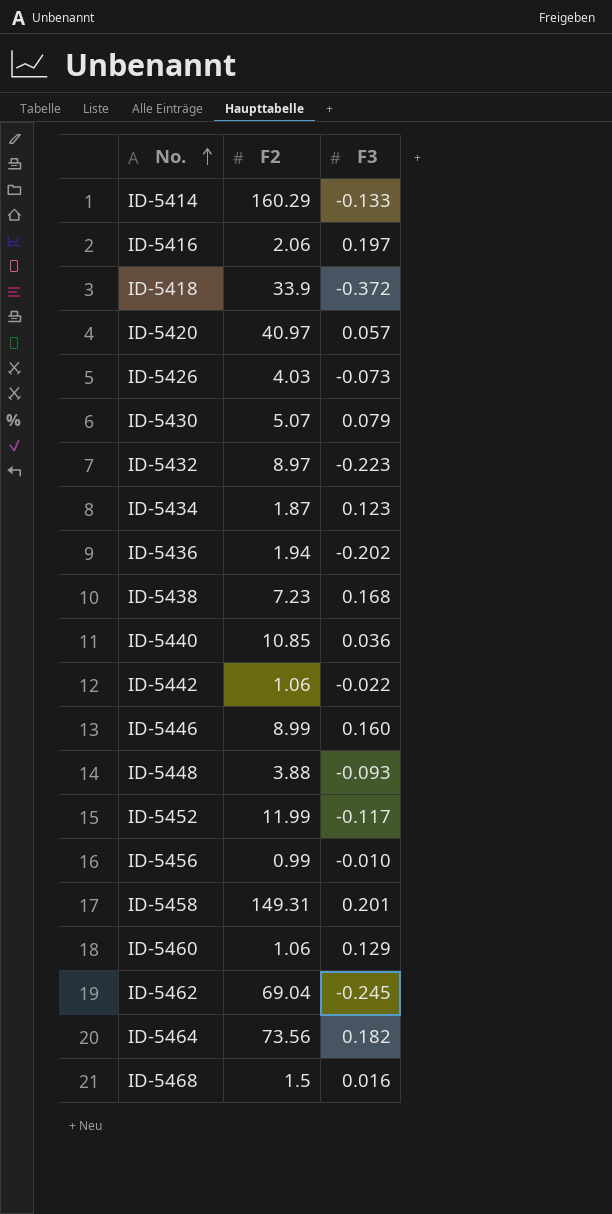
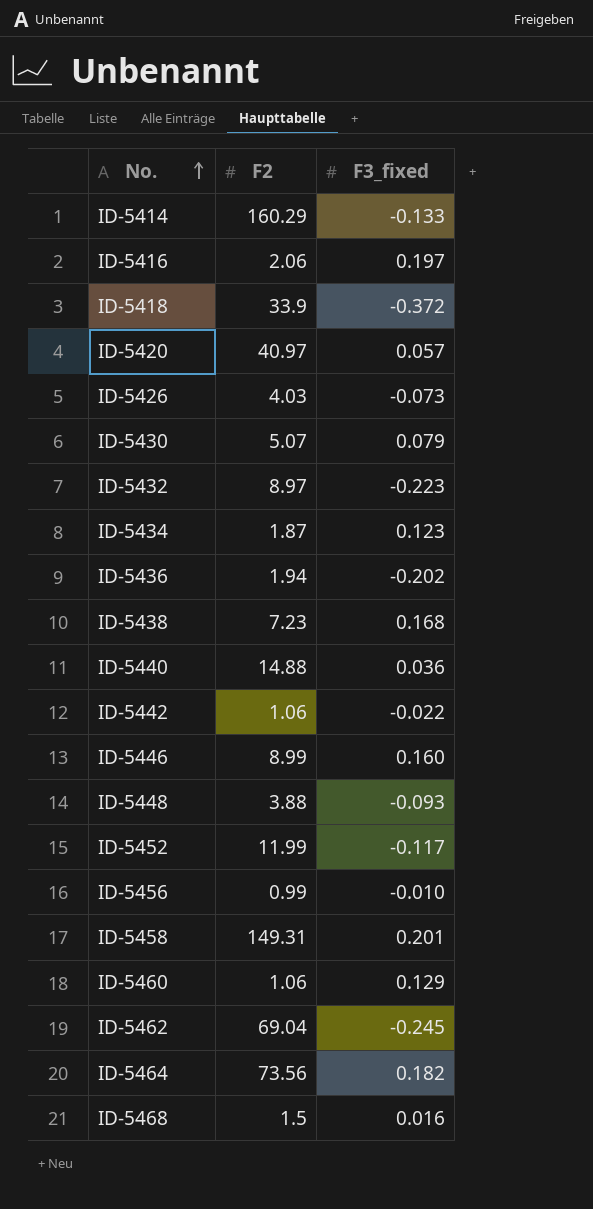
column name: F3 -> F3_fixed
ID-5440 | F2: 10.85 -> 14.88

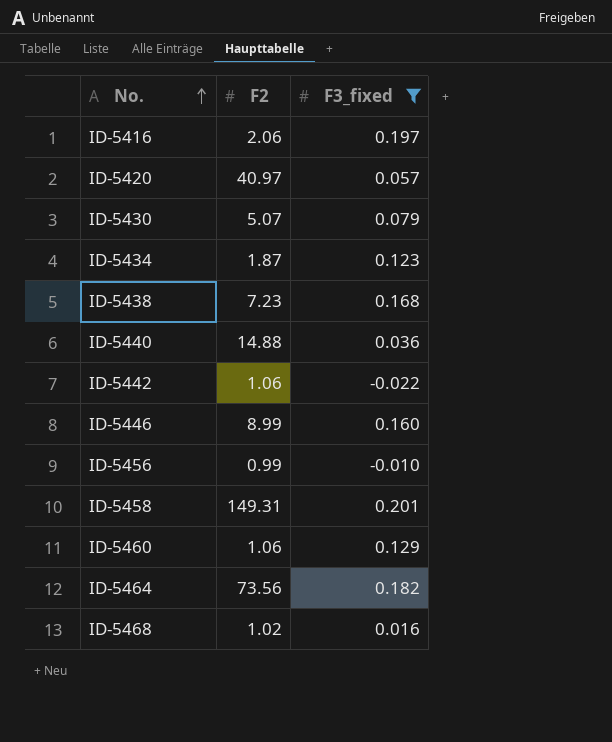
filter: none -> F3_fixed >= -0.022
ID-5468 | F2: 1.5 -> 1.02

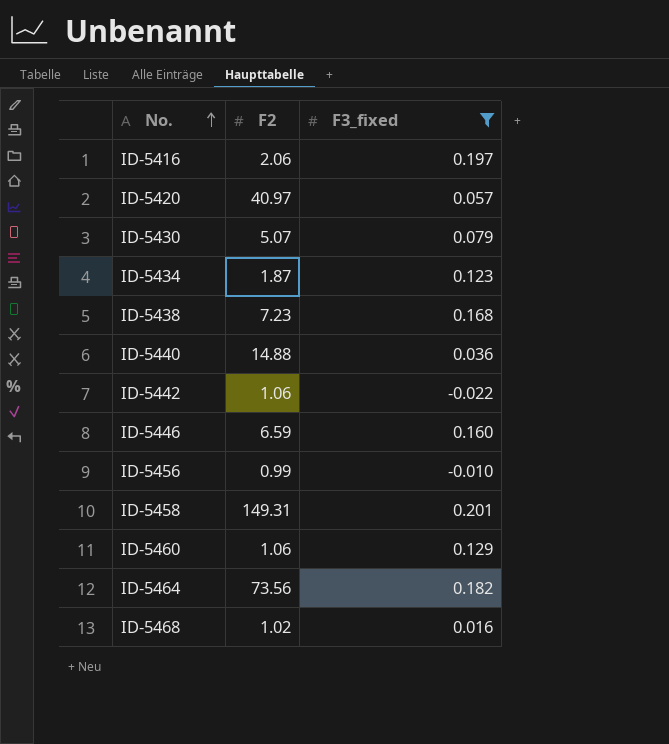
ID-5446 | F2: 8.99 -> 6.59

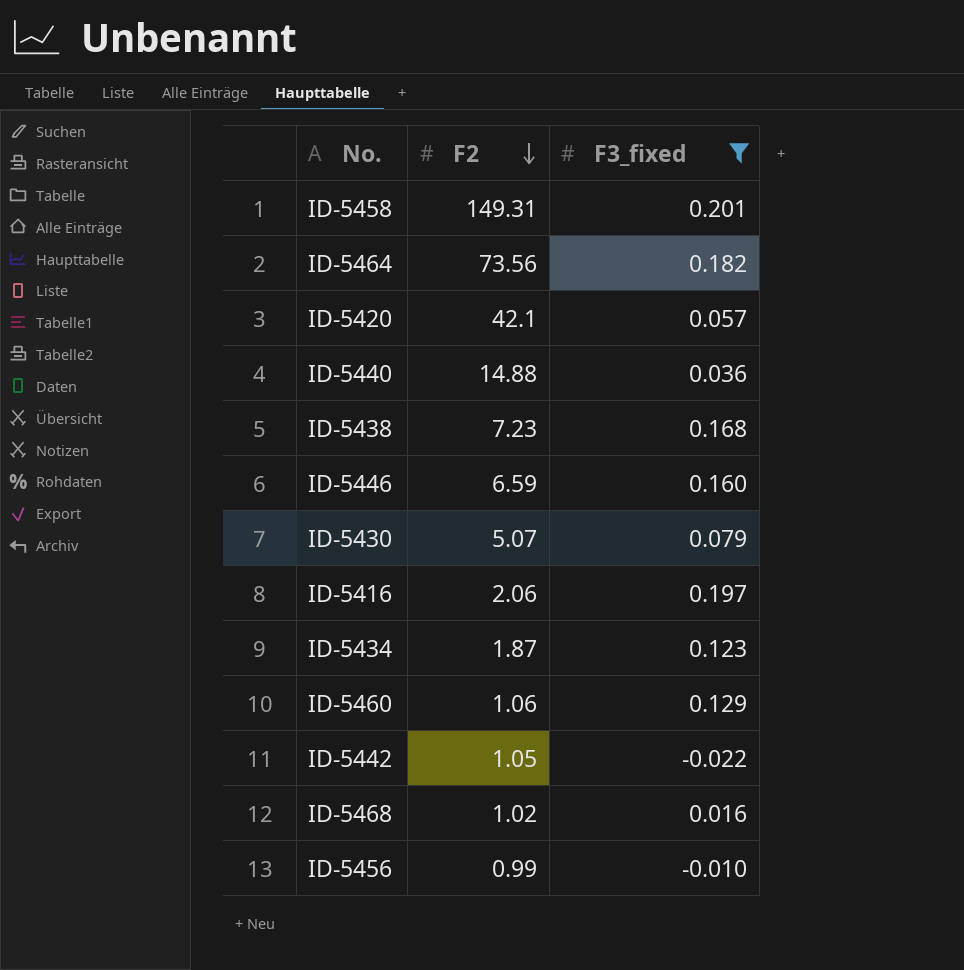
row order: No. ascending -> F2 descending
ID-5420 | F2: 40.97 -> 42.1
ID-5442 | F2: 1.06 -> 1.05

